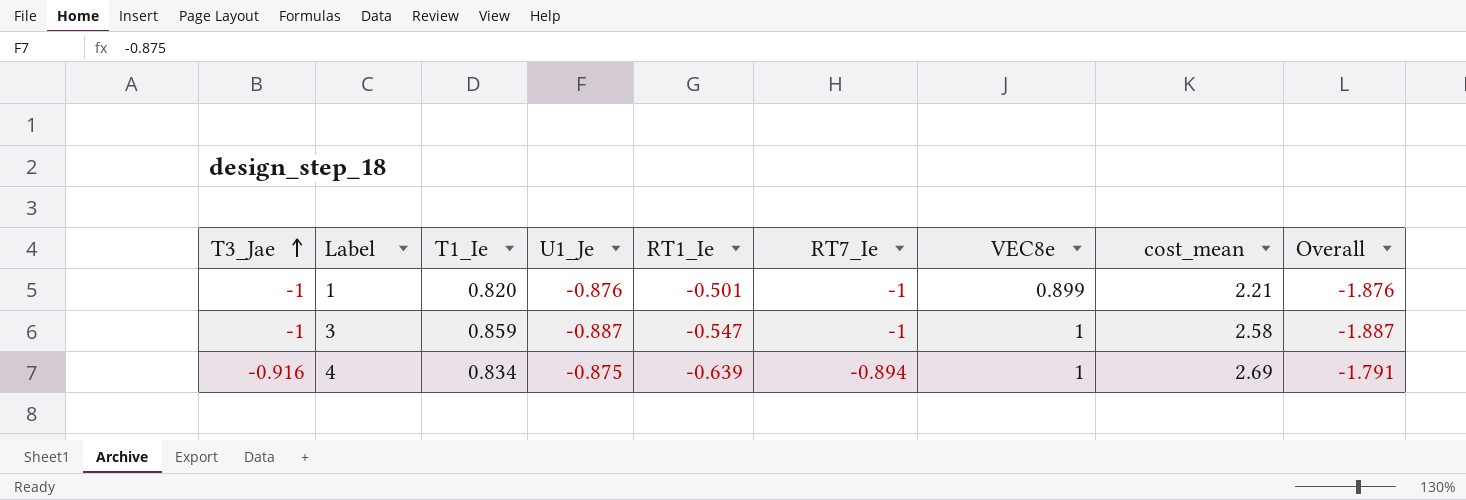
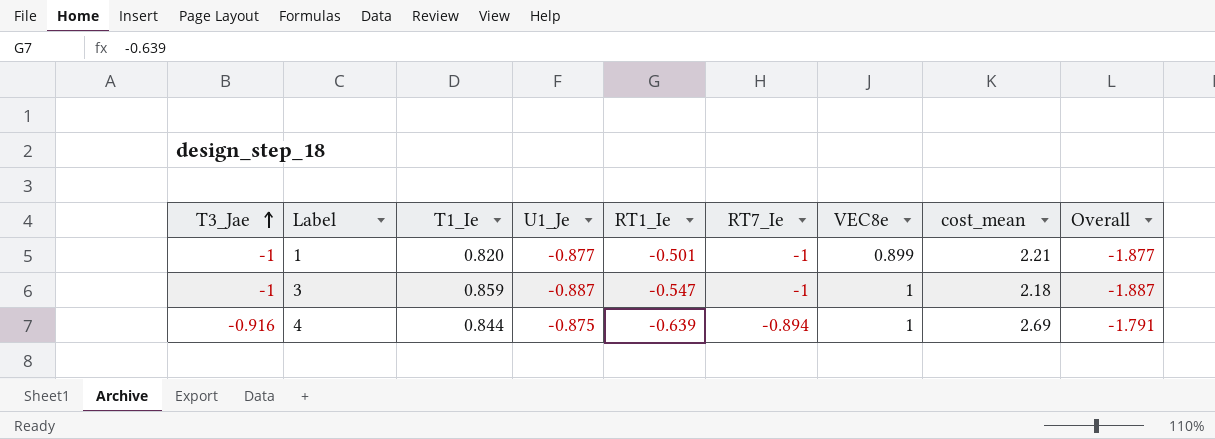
1 | U1_Je: -0.876 -> -0.877
1 | Overall: -1.876 -> -1.877
3 | cost_mean: 2.58 -> 2.18
4 | T1_Ie: 0.834 -> 0.844

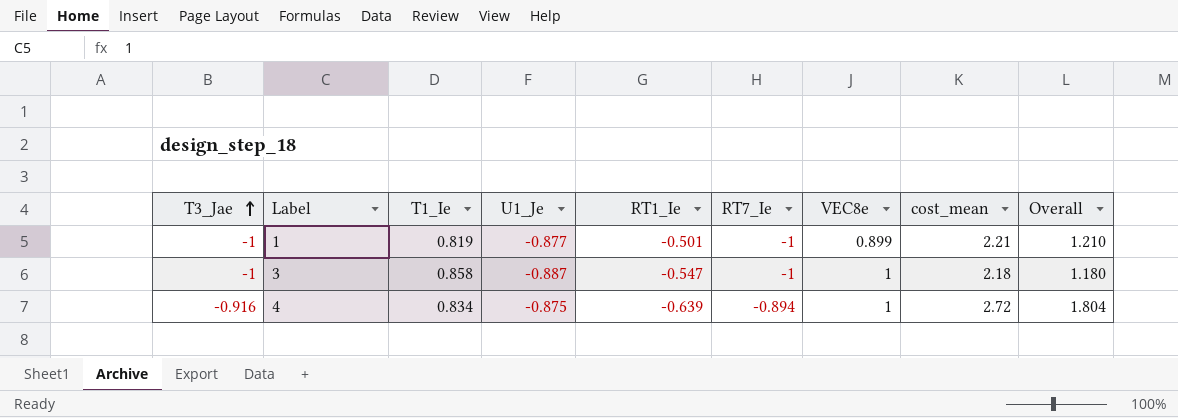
column Overall | formula: [T3_Jae] + [U1_Je] -> [T3_Jae] + [cost_mean]
1 | T1_Ie: 0.820 -> 0.819
3 | T1_Ie: 0.859 -> 0.858
4 | T1_Ie: 0.844 -> 0.834
4 | cost_mean: 2.69 -> 2.72

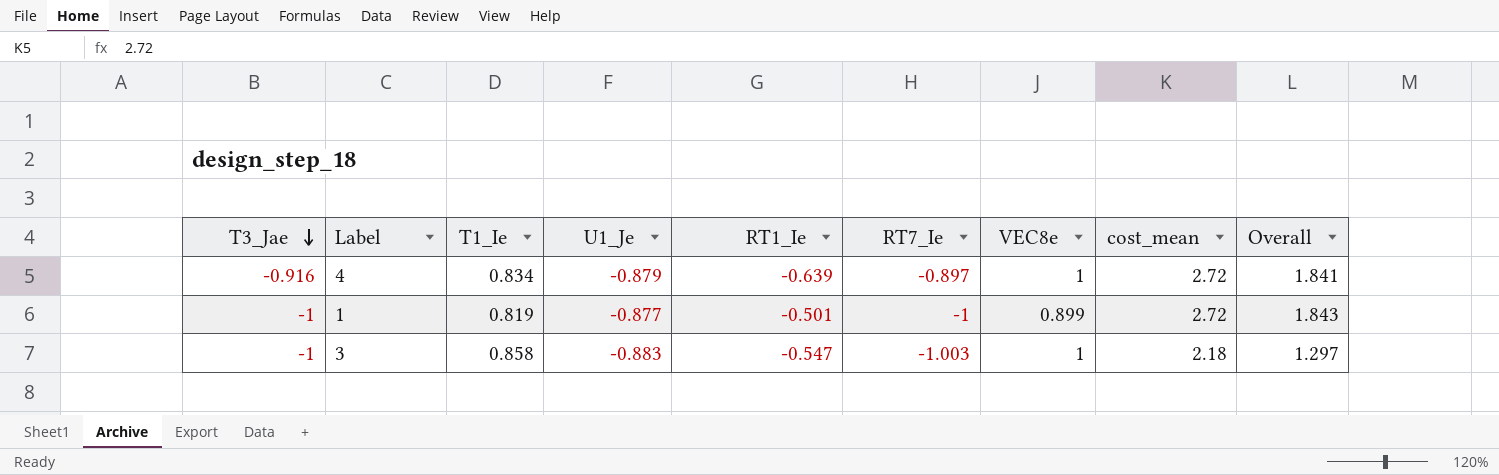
row order: T3_Jae ascending -> T3_Jae descending
column Overall | formula: [T3_Jae] + [cost_mean] -> [U1_Je] + [cost_mean]
4 | U1_Je: -0.875 -> -0.879
4 | RT7_Ie: -0.894 -> -0.897
1 | cost_mean: 2.21 -> 2.72
3 | U1_Je: -0.887 -> -0.883
3 | RT7_Ie: -1 -> -1.003

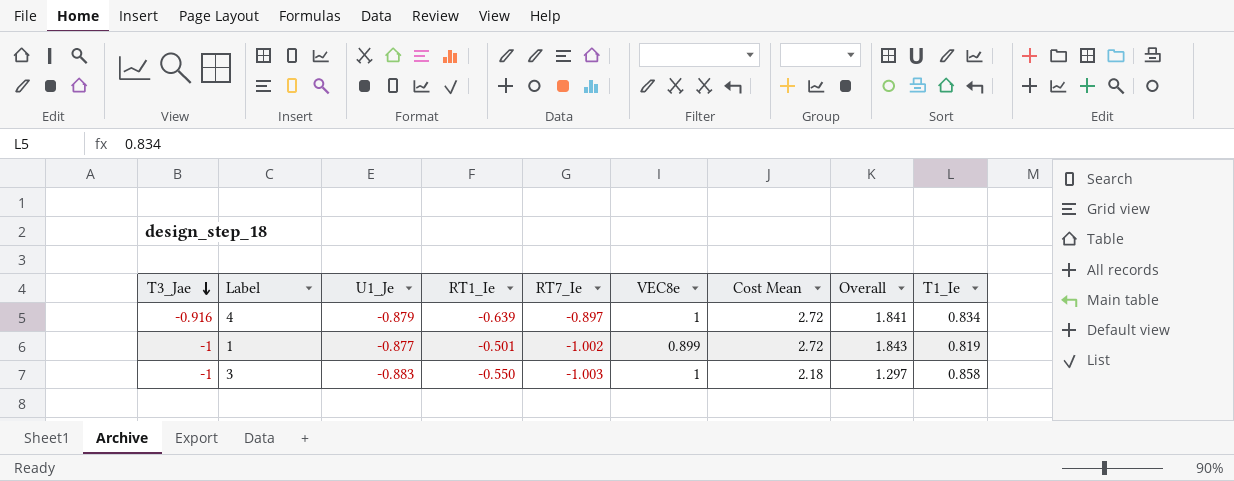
column name: cost_mean -> Cost Mean
column T1_Ie | position: 3 -> 9
1 | RT7_Ie: -1 -> -1.002
3 | RT1_Ie: -0.547 -> -0.550

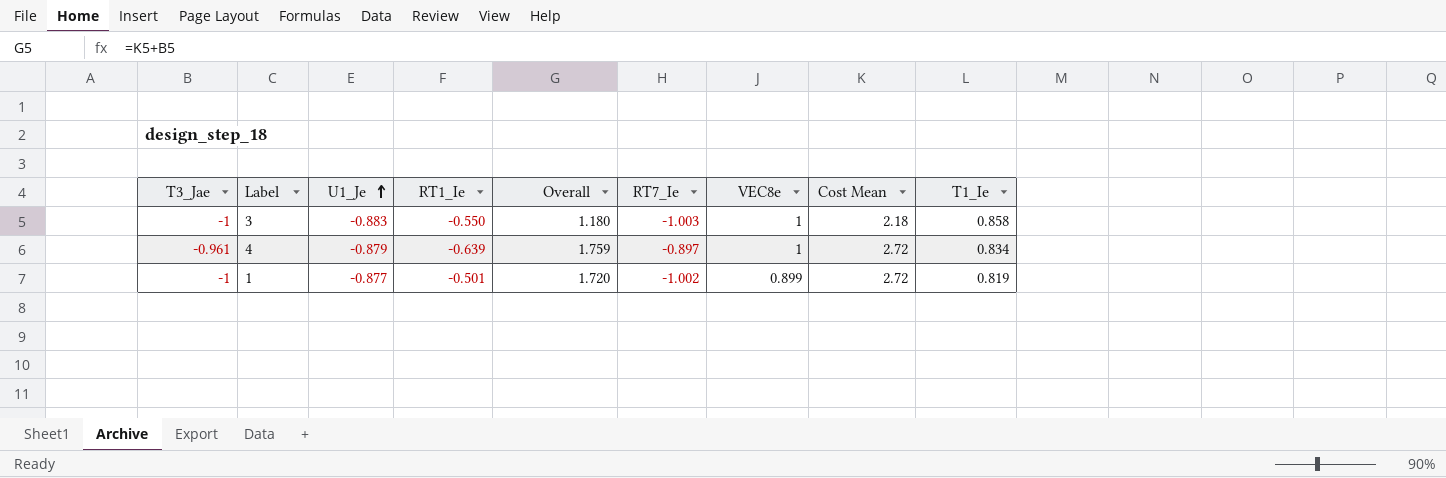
row order: T3_Jae descending -> U1_Je ascending
column Overall | formula: [U1_Je] + [Cost Mean] -> [T3_Jae] + [Cost Mean]
column Overall | position: 8 -> 5
4 | T3_Jae: -0.916 -> -0.961

